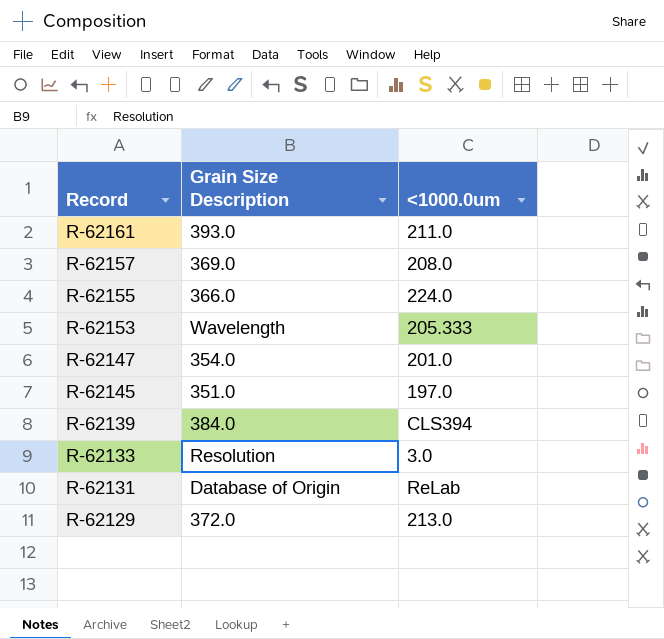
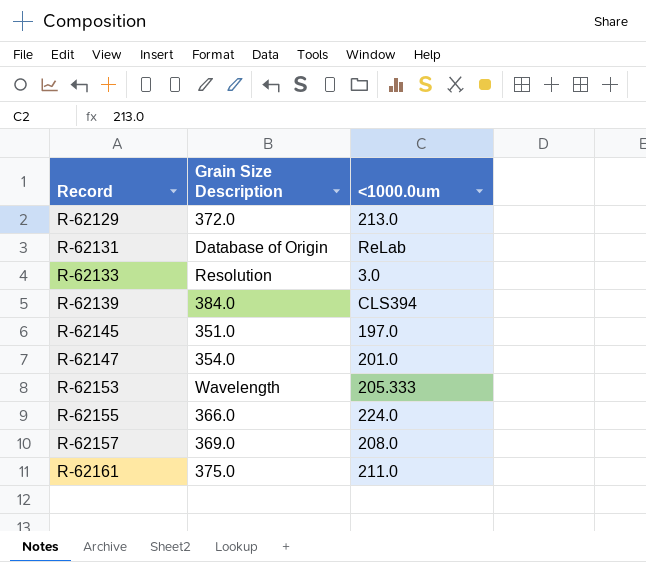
row order: Record descending -> Record ascending
R-62161 | Grain Size Description: 393.0 -> 375.0

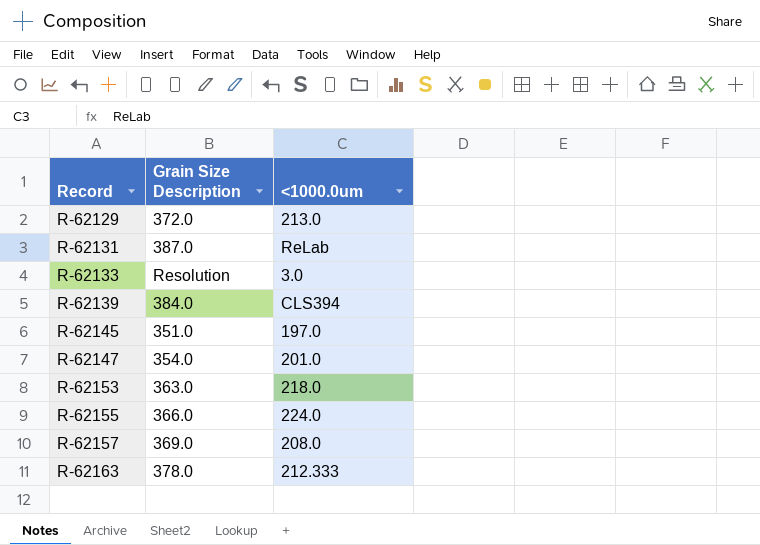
row R-62161: 375.0 | 211.0 -> none
R-62131 | Grain Size Description: Database of Origin -> 387.0
R-62153 | Grain Size Description: Wavelength -> 363.0
R-62153 | <1000.0um: 205.333 -> 218.0
row R-62163: none -> 378.0 | 212.333

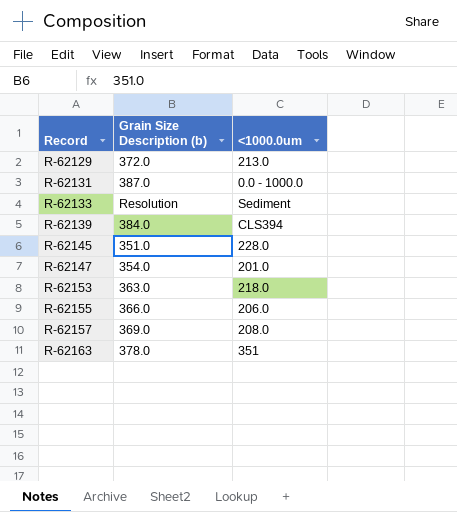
column name: Grain Size Description -> Grain Size Description (b)
R-62131 | <1000.0um: ReLab -> 0.0 - 1000.0
R-62133 | <1000.0um: 3.0 -> Sediment
R-62145 | <1000.0um: 197.0 -> 228.0
R-62155 | <1000.0um: 224.0 -> 206.0
R-62163 | <1000.0um: 212.333 -> 351

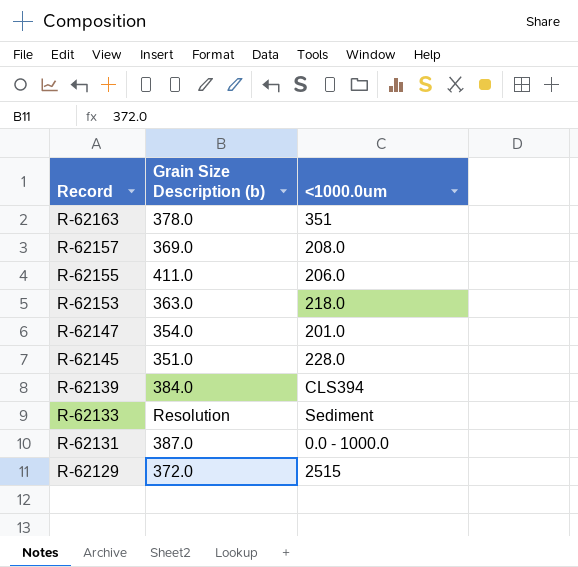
row order: Record ascending -> Record descending
R-62155 | Grain Size Description (b): 366.0 -> 411.0
R-62129 | <1000.0um: 213.0 -> 2515

